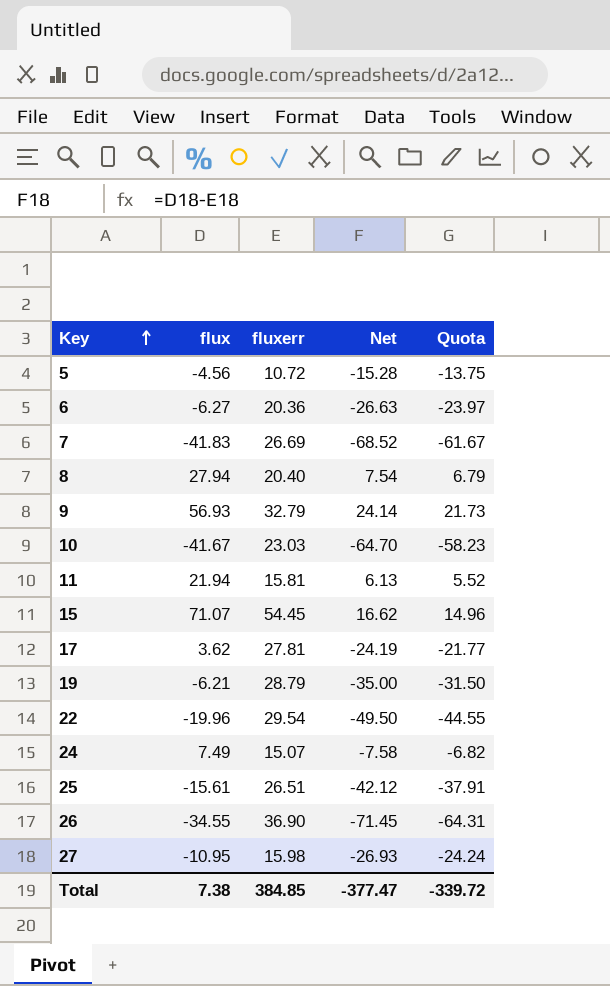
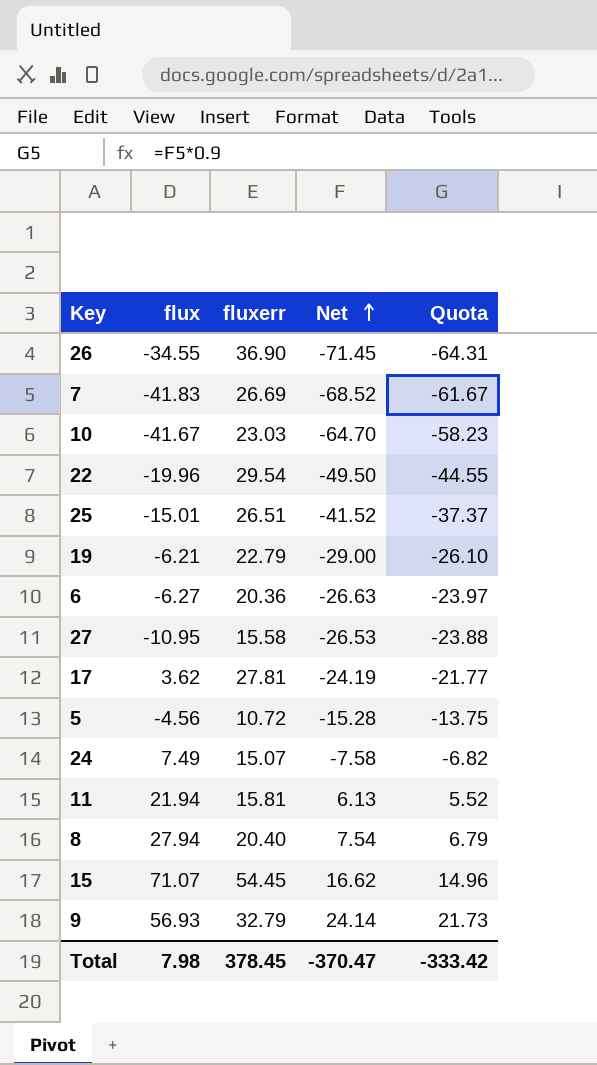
row order: Key ascending -> Net ascending
25 | flux: -15.61 -> -15.01
25 | Net: -42.12 -> -41.52
25 | Quota: -37.91 -> -37.37
19 | fluxerr: 28.79 -> 22.79
19 | Net: -35.00 -> -29.00
19 | Quota: -31.50 -> -26.10
27 | fluxerr: 15.98 -> 15.58
27 | Net: -26.93 -> -26.53
27 | Quota: -24.24 -> -23.88
Total | flux: 7.38 -> 7.98
Total | fluxerr: 384.85 -> 378.45
Total | Net: -377.47 -> -370.47
Total | Quota: -339.72 -> -333.42

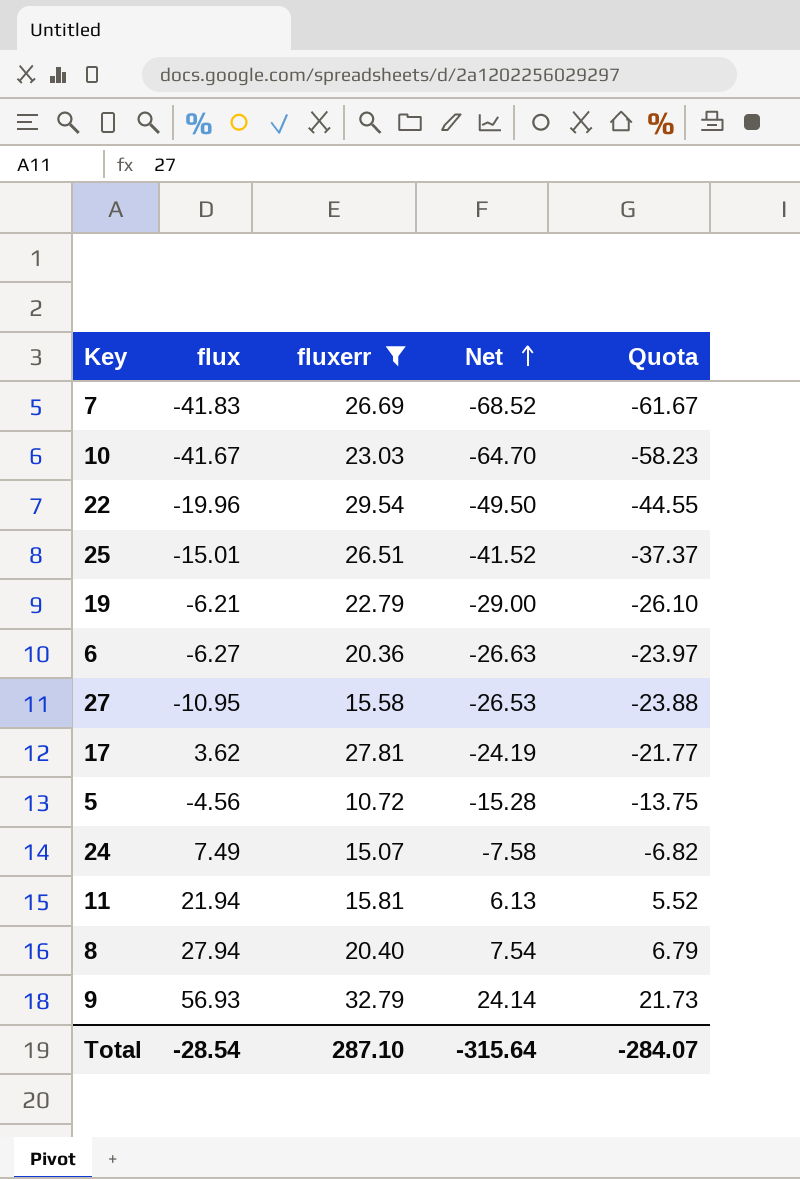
filter: none -> fluxerr <= 32.79
Total | flux: 7.98 -> -28.54
Total | fluxerr: 378.45 -> 287.10
Total | Net: -370.47 -> -315.64
Total | Quota: -333.42 -> -284.07

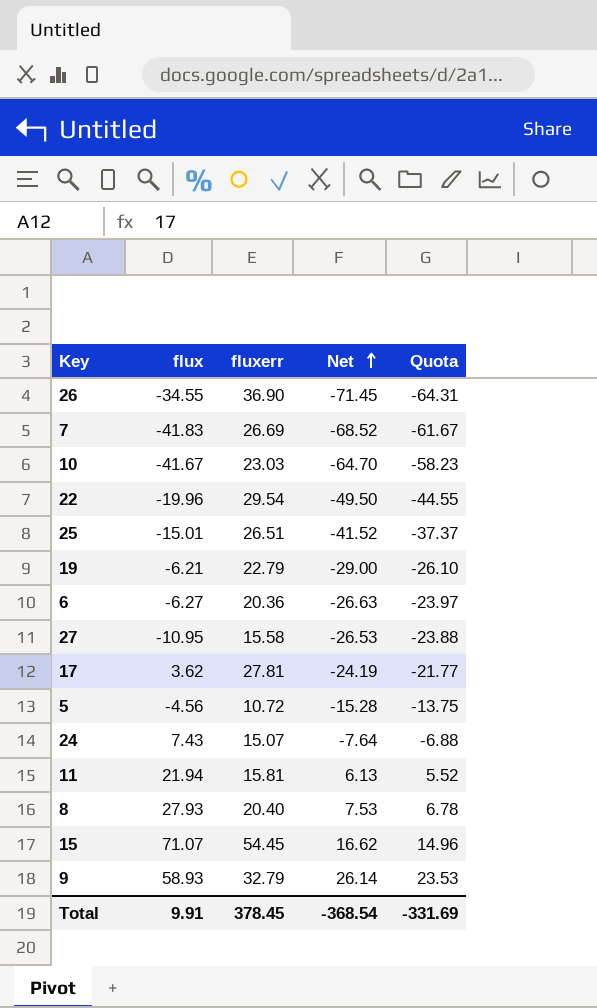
filter: fluxerr <= 32.79 -> none
24 | flux: 7.49 -> 7.43
24 | Net: -7.58 -> -7.64
24 | Quota: -6.82 -> -6.88
8 | flux: 27.94 -> 27.93
8 | Net: 7.54 -> 7.53
8 | Quota: 6.79 -> 6.78
9 | flux: 56.93 -> 58.93
9 | Net: 24.14 -> 26.14
9 | Quota: 21.73 -> 23.53
Total | flux: -28.54 -> 9.91
Total | fluxerr: 287.10 -> 378.45
Total | Net: -315.64 -> -368.54
Total | Quota: -284.07 -> -331.69

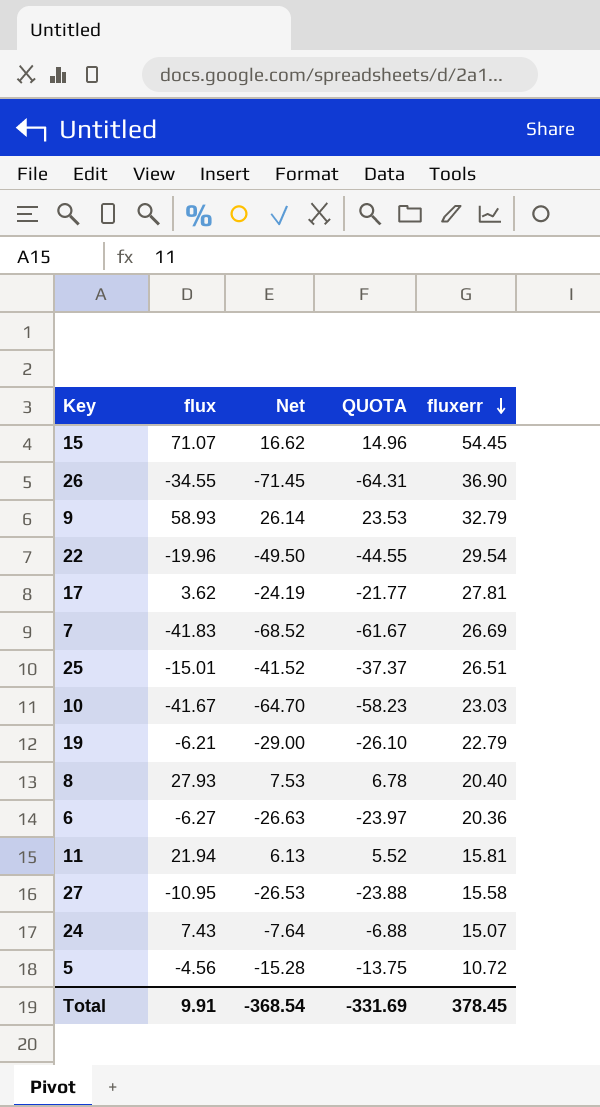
row order: Net ascending -> fluxerr descending
column name: Quota -> QUOTA
column fluxerr | position: 3 -> 5

